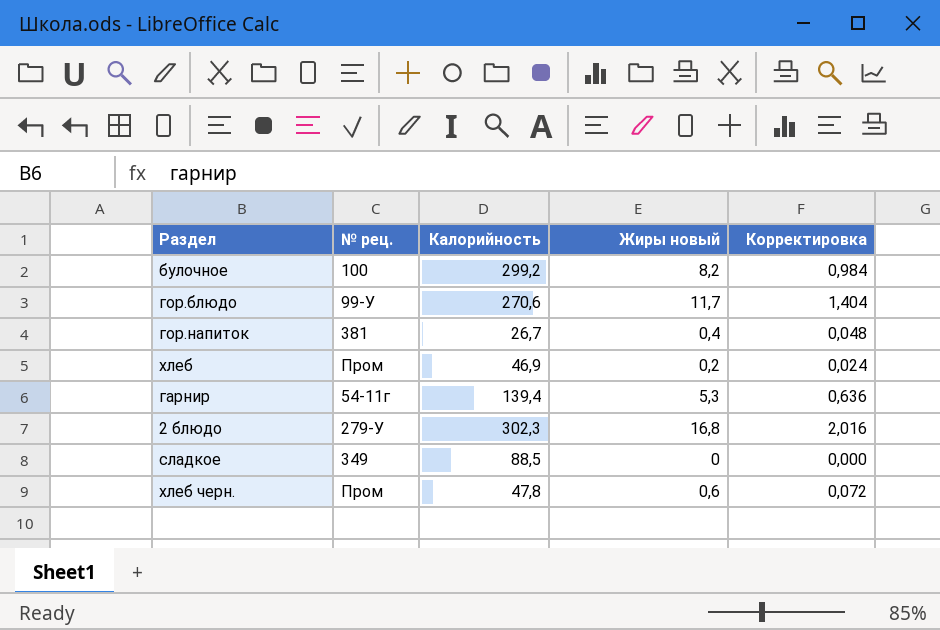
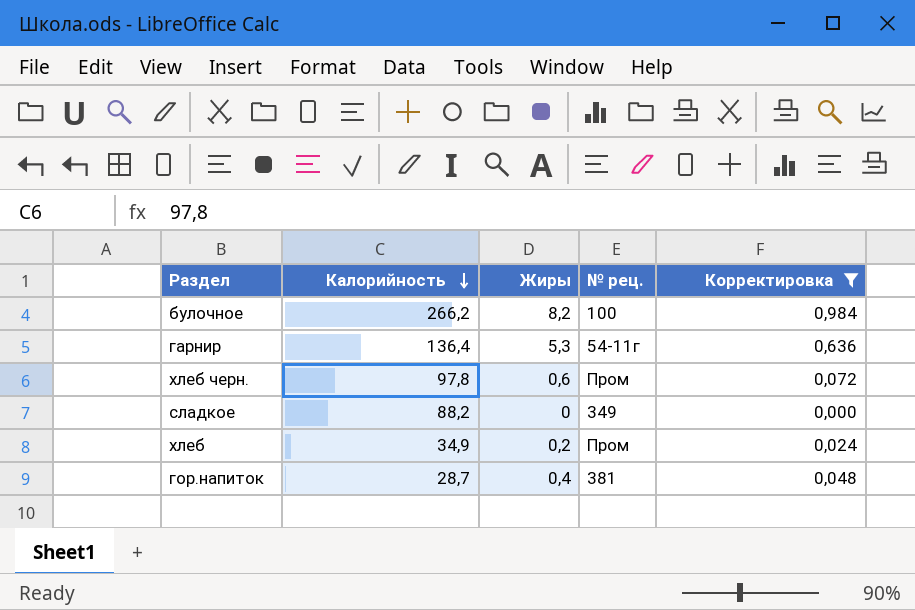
filter: none -> Корректировка <= 0,984
row order: none -> Калорийность descending
column name: Жиры новый -> Жиры
column № рец. | position: 2 -> 4
булочное | Калорийность: 299,2 -> 266,2
гарнир | Калорийность: 139,4 -> 136,4
хлеб черн. | Калорийность: 47,8 -> 97,8
сладкое | Калорийность: 88,5 -> 88,2
хлеб | Калорийность: 46,9 -> 34,9
гор.напиток | Калорийность: 26,7 -> 28,7

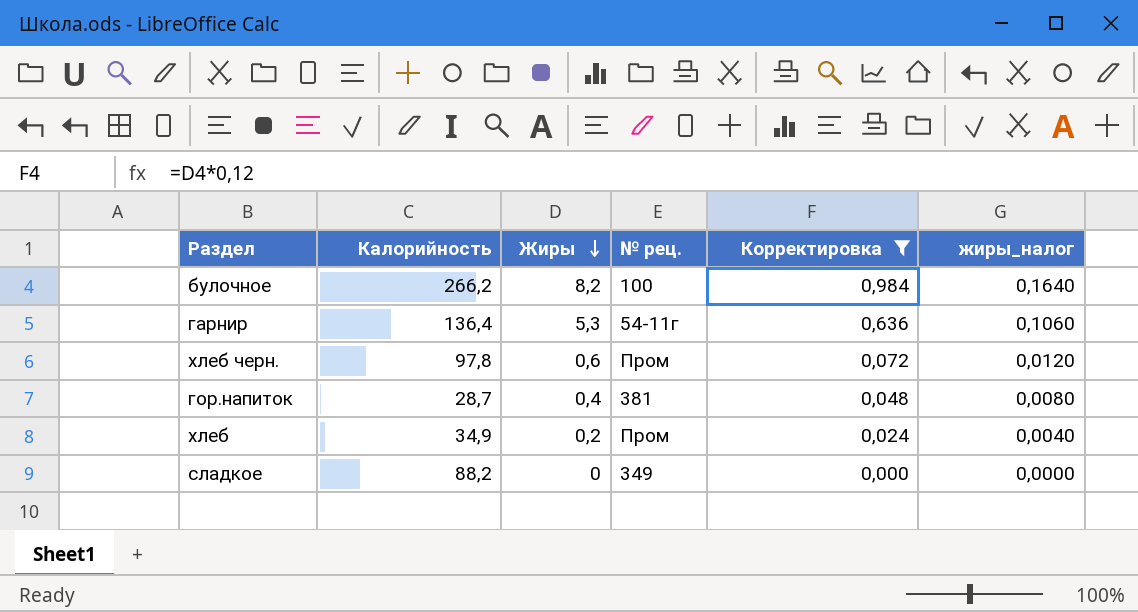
row order: Калорийность descending -> Жиры descending
column жиры_налог | formula: none -> [Жиры] * 0,02

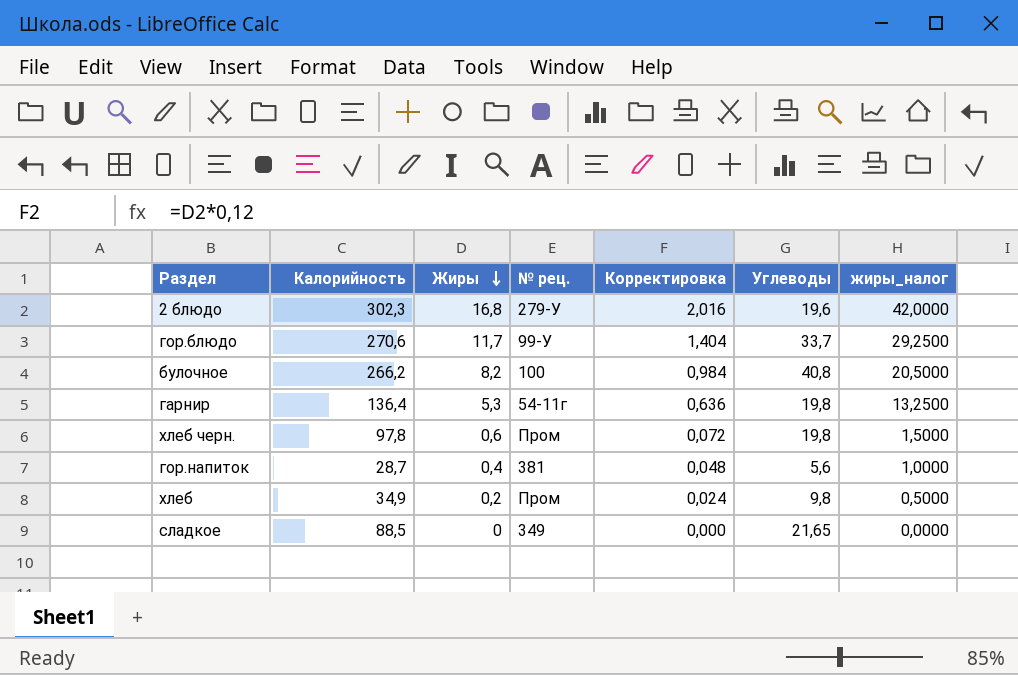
filter: Корректировка <= 0,984 -> none
column Углеводы | position: none -> 6
column жиры_налог | formula: [Жиры] * 0,02 -> [Жиры] * 2,5
сладкое | Калорийность: 88,2 -> 88,5

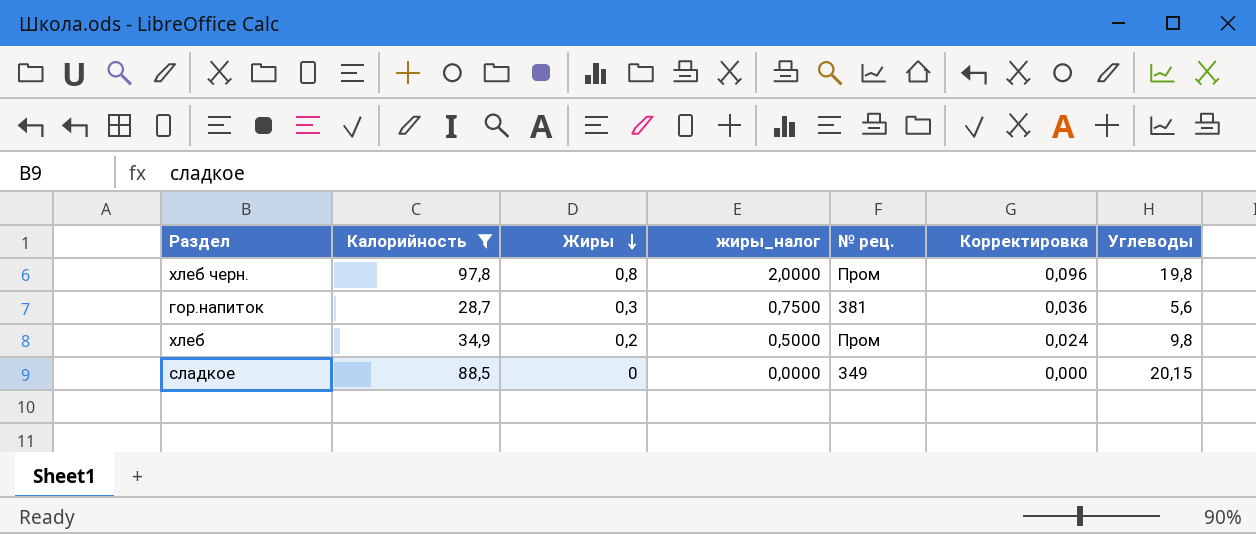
filter: none -> Калорийность <= 97,8
column жиры_налог | position: 7 -> 4
хлеб черн. | Жиры: 0,6 -> 0,8
хлеб черн. | жиры_налог: 1,5000 -> 2,0000
хлеб черн. | Корректировка: 0,072 -> 0,096
гор.напиток | Жиры: 0,4 -> 0,3
гор.напиток | жиры_налог: 1,0000 -> 0,7500
гор.напиток | Корректировка: 0,048 -> 0,036
сладкое | Углеводы: 21,65 -> 20,15

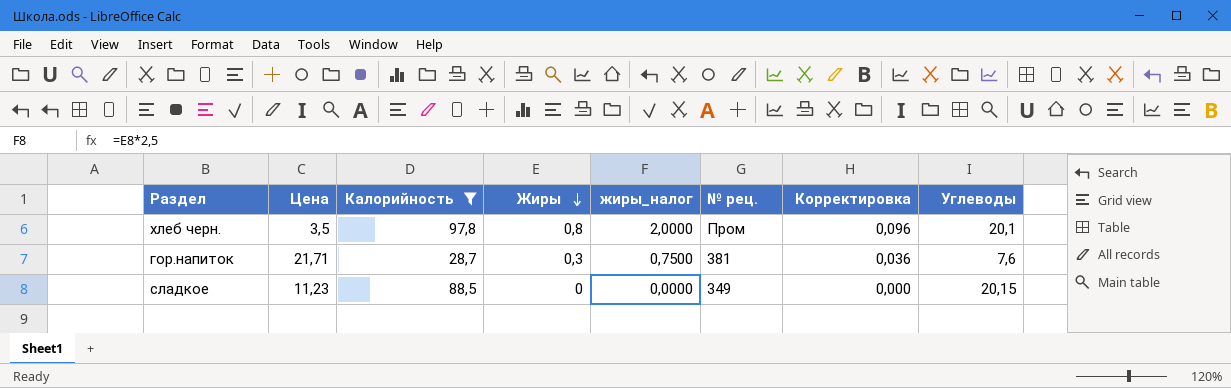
column Цена | position: none -> 2
row хлеб: 34,9 | 0,2 | 0,5000 | Пром | 0,024 | 9,8 -> none
хлеб черн. | Углеводы: 19,8 -> 20,1
гор.напиток | Углеводы: 5,6 -> 7,6

